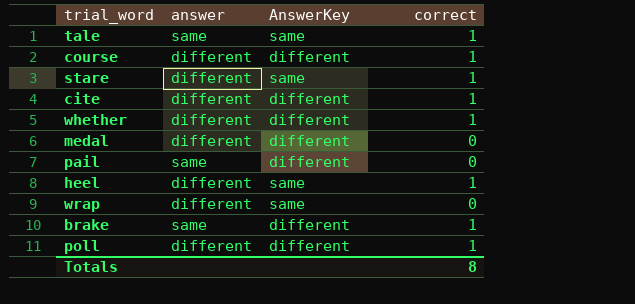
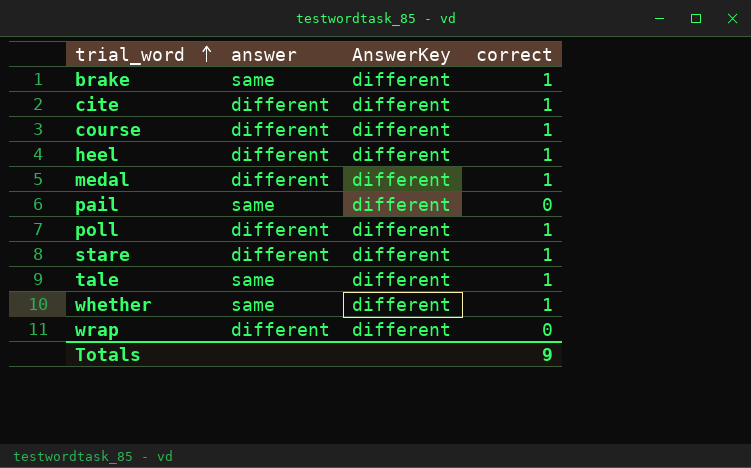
row order: none -> trial_word ascending
heel | AnswerKey: same -> different
medal | correct: 0 -> 1
stare | AnswerKey: same -> different
tale | AnswerKey: same -> different
whether | answer: different -> same
wrap | AnswerKey: same -> different
Totals | correct: 8 -> 9

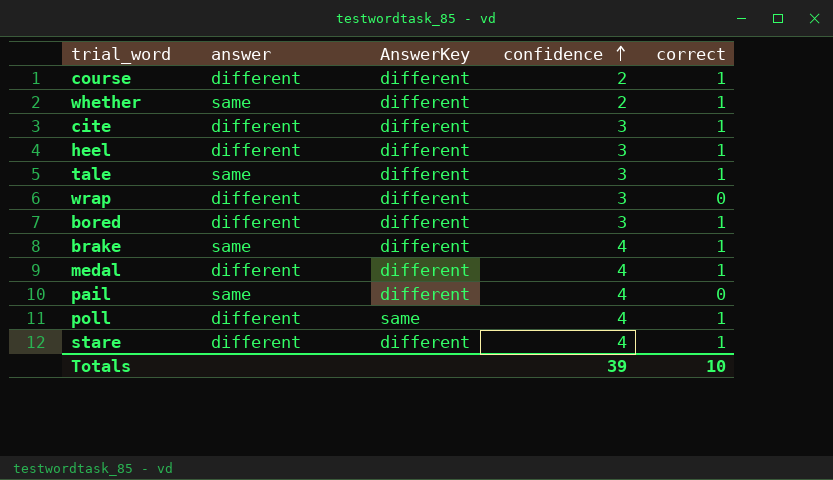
row order: trial_word ascending -> confidence ascending
column confidence | position: none -> 4
row bored: none -> different | different | 3 | 1
poll | AnswerKey: different -> same
Totals | correct: 9 -> 10

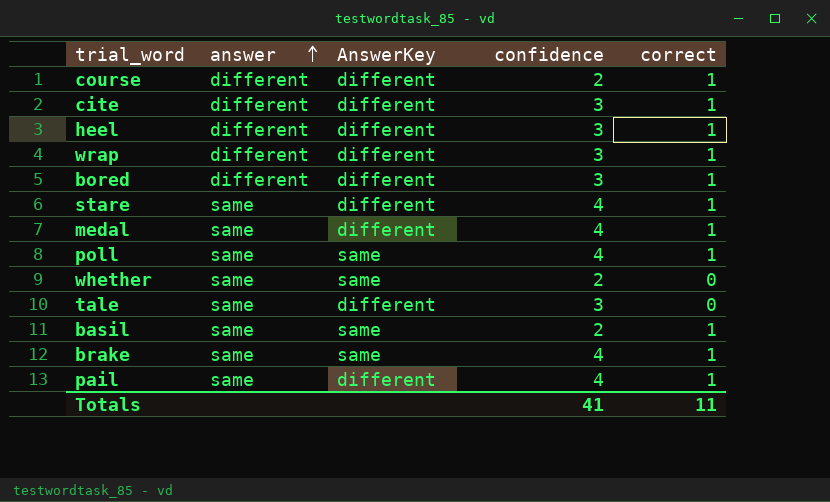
row order: confidence ascending -> answer ascending
wrap | correct: 0 -> 1
stare | answer: different -> same
medal | answer: different -> same
poll | answer: different -> same
whether | AnswerKey: different -> same
whether | correct: 1 -> 0
tale | correct: 1 -> 0
row basil: none -> same | same | 2 | 1
brake | AnswerKey: different -> same
pail | correct: 0 -> 1
Totals | confidence: 39 -> 41
Totals | correct: 10 -> 11

